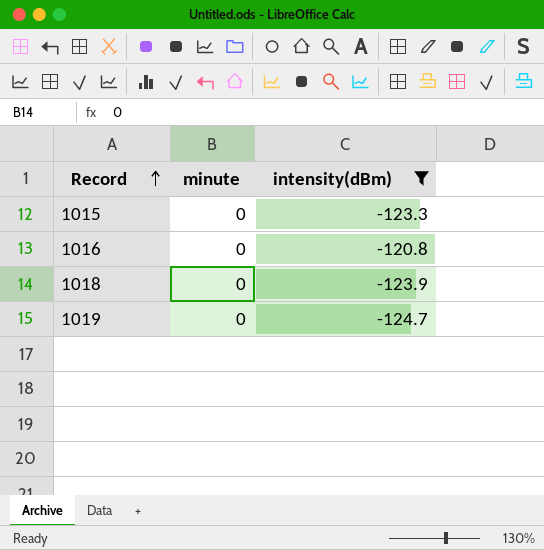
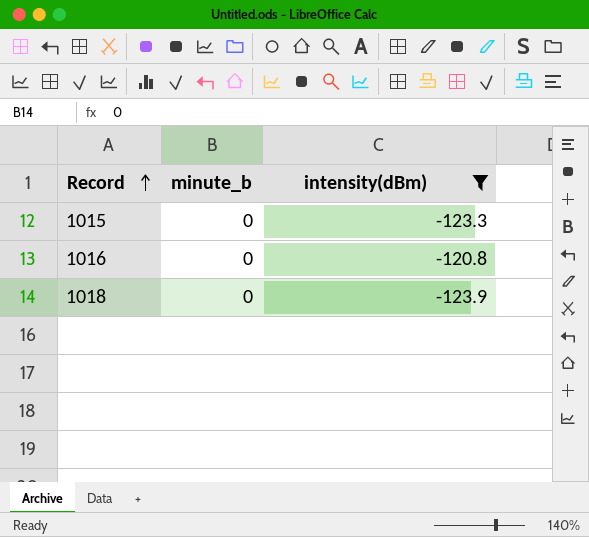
column name: minute -> minute_b
row 1019: 0 | -124.7 -> none

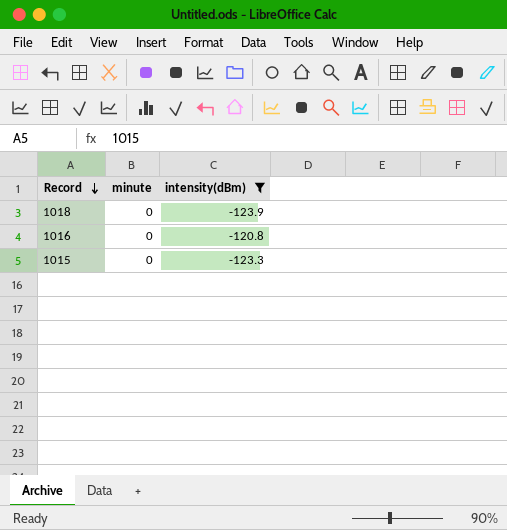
row order: Record ascending -> Record descending
column name: minute_b -> minute

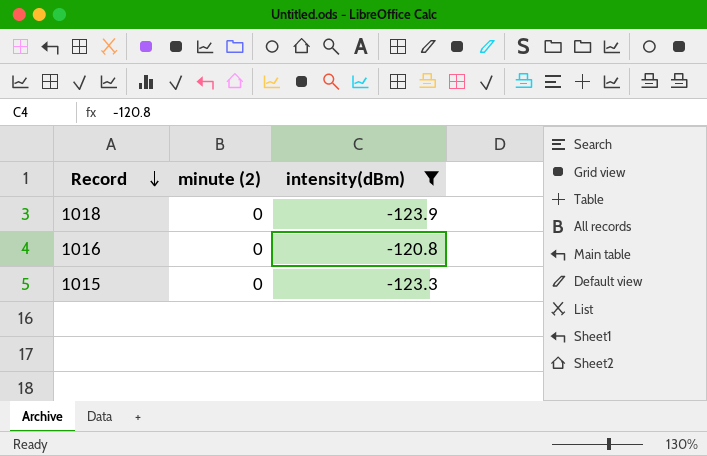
column name: minute -> minute (2)

